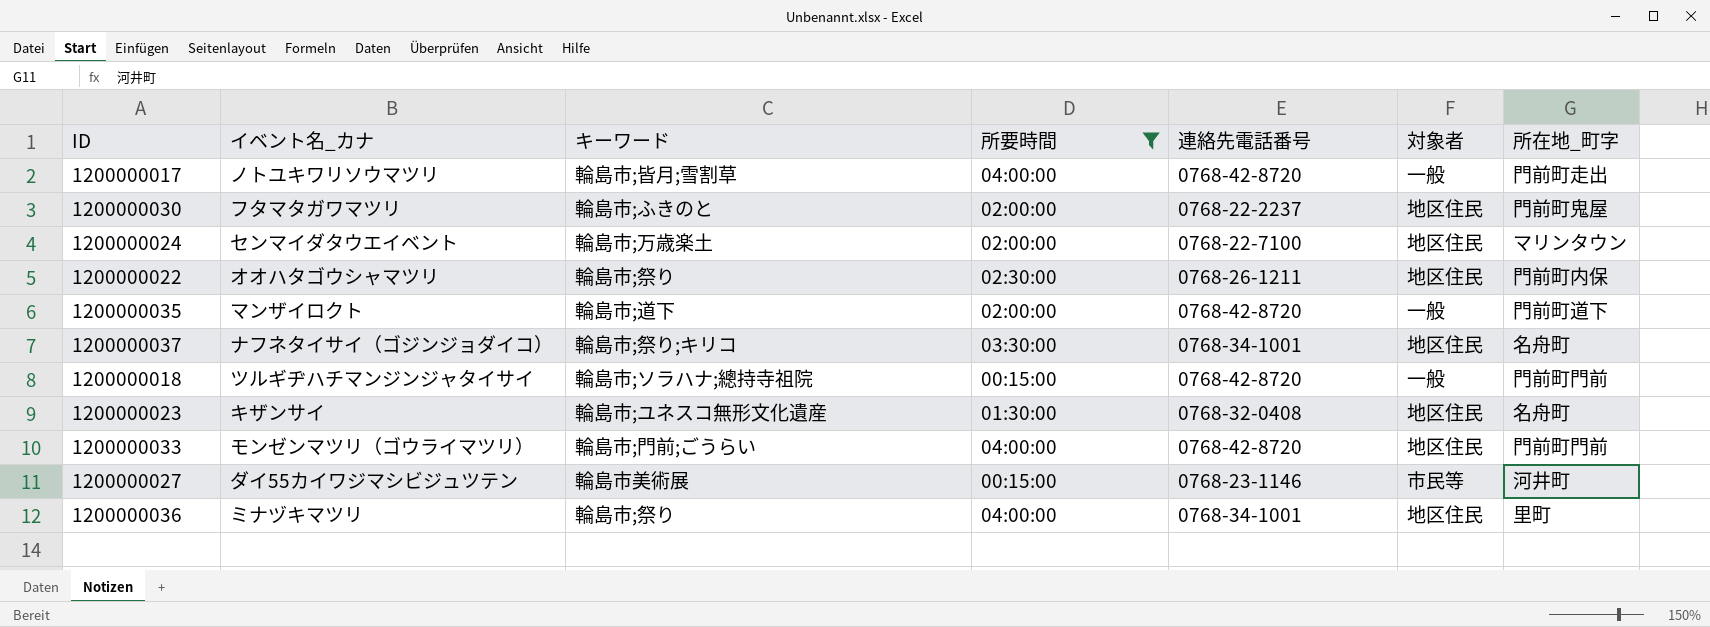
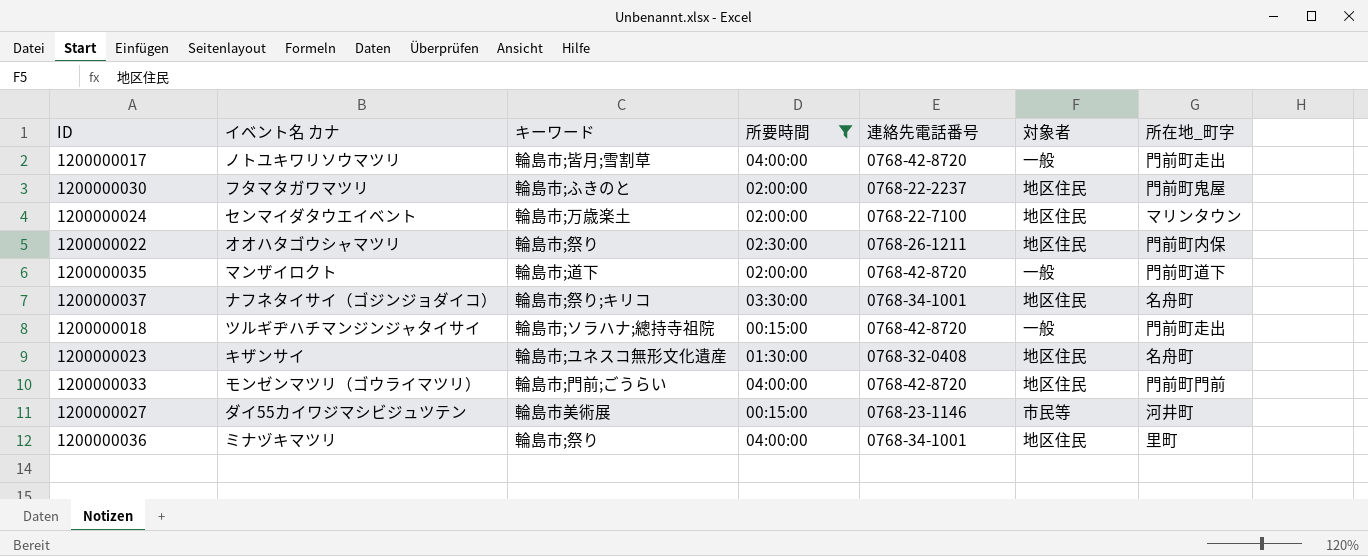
column name: イベント名_カナ -> イベント名 カナ
1200000018 | 所在地_町字: 門前町門前 -> 門前町走出

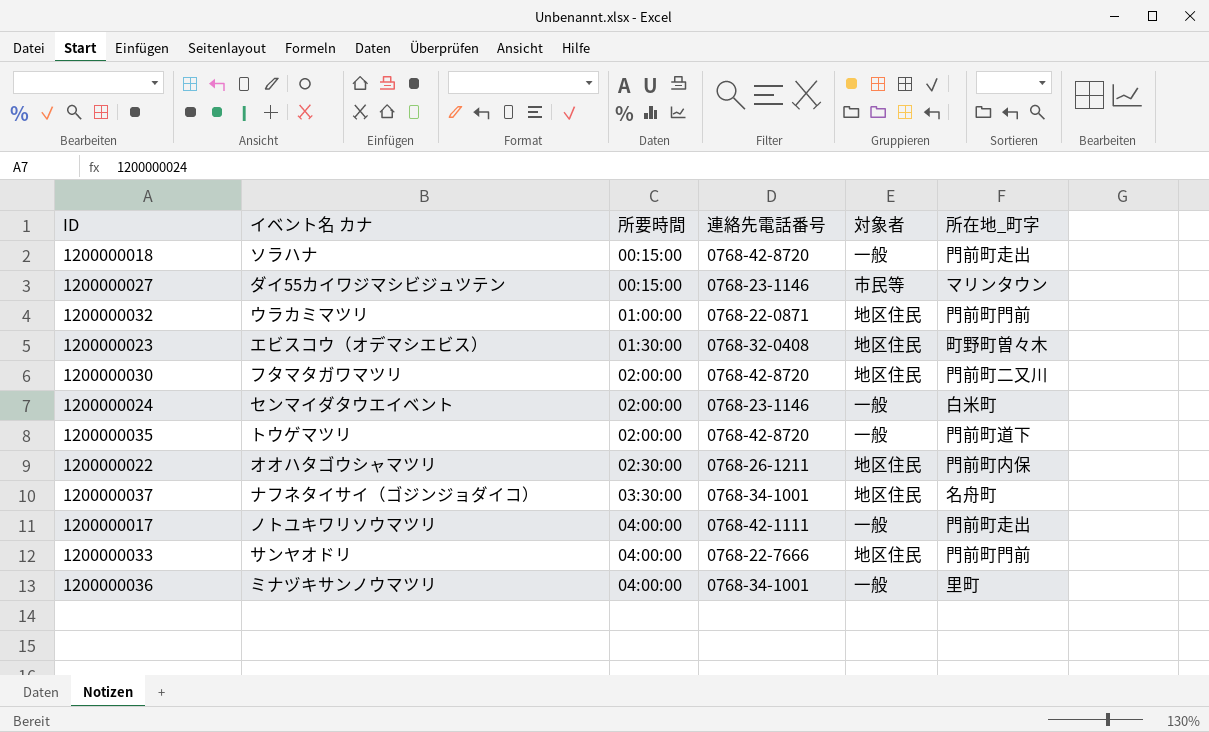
filter: 所要時間 != 01:00:00 -> none
row order: none -> 所要時間 ascending
column キーワード | position: 3 -> none
1200000018 | イベント名 カナ: ツルギヂハチマンジンジャタイサイ -> ソラハナ
1200000027 | 所在地_町字: 河井町 -> マリンタウン
1200000023 | イベント名 カナ: キザンサイ -> エビスコウ（オデマシエビス）
1200000023 | 所在地_町字: 名舟町 -> 町野町曽々木
1200000030 | 連絡先電話番号: 0768-22-2237 -> 0768-42-8720
1200000030 | 所在地_町字: 門前町鬼屋 -> 門前町二又川
1200000024 | 連絡先電話番号: 0768-22-7100 -> 0768-23-1146
1200000024 | 対象者: 地区住民 -> 一般
1200000024 | 所在地_町字: マリンタウン -> 白米町
1200000035 | イベント名 カナ: マンザイロクト -> トウゲマツリ
1200000017 | 連絡先電話番号: 0768-42-8720 -> 0768-42-1111
1200000033 | イベント名 カナ: モンゼンマツリ（ゴウライマツリ） -> サンヤオドリ
1200000033 | 連絡先電話番号: 0768-42-8720 -> 0768-22-7666
1200000036 | イベント名 カナ: ミナヅキマツリ -> ミナヅキサンノウマツリ
1200000036 | 対象者: 地区住民 -> 一般

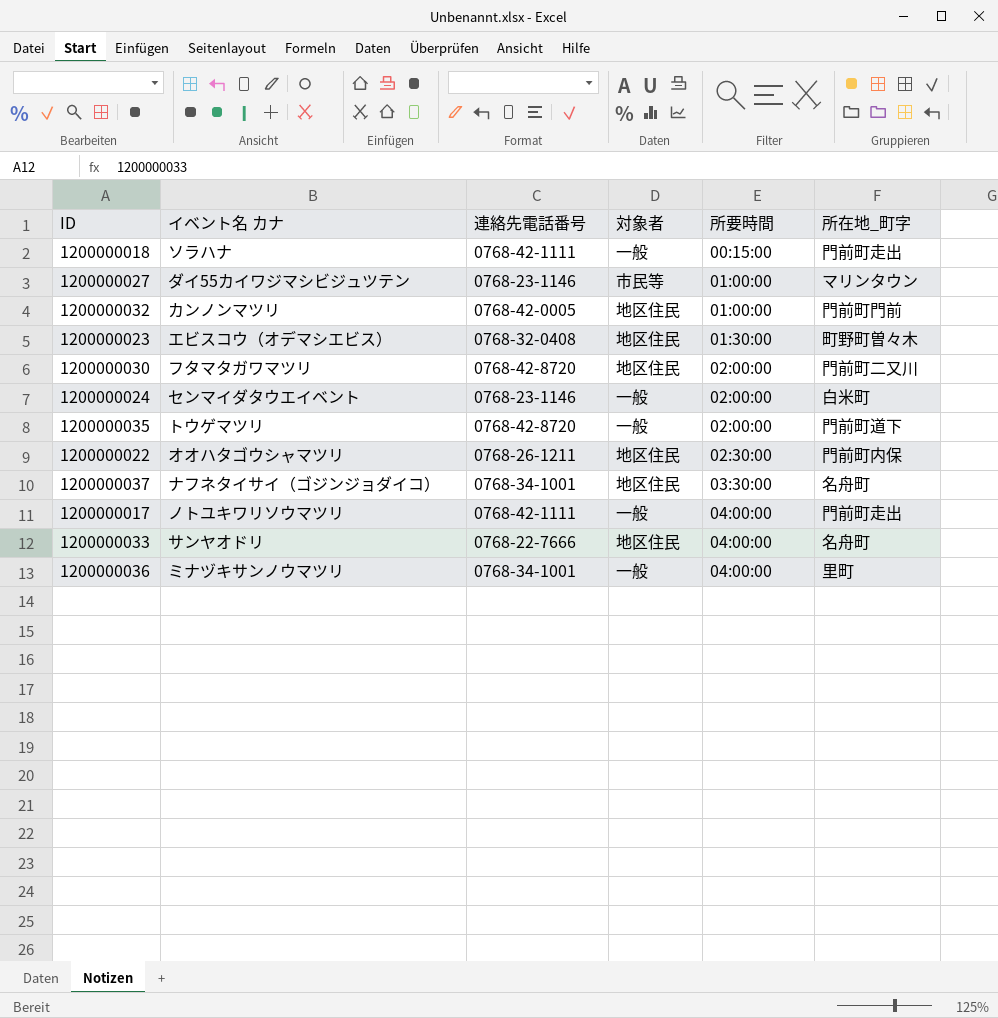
column 所要時間 | position: 3 -> 5
1200000018 | 連絡先電話番号: 0768-42-8720 -> 0768-42-1111
1200000027 | 所要時間: 00:15:00 -> 01:00:00
1200000032 | イベント名 カナ: ウラカミマツリ -> カンノンマツリ
1200000032 | 連絡先電話番号: 0768-22-0871 -> 0768-42-0005
1200000033 | 所在地_町字: 門前町門前 -> 名舟町

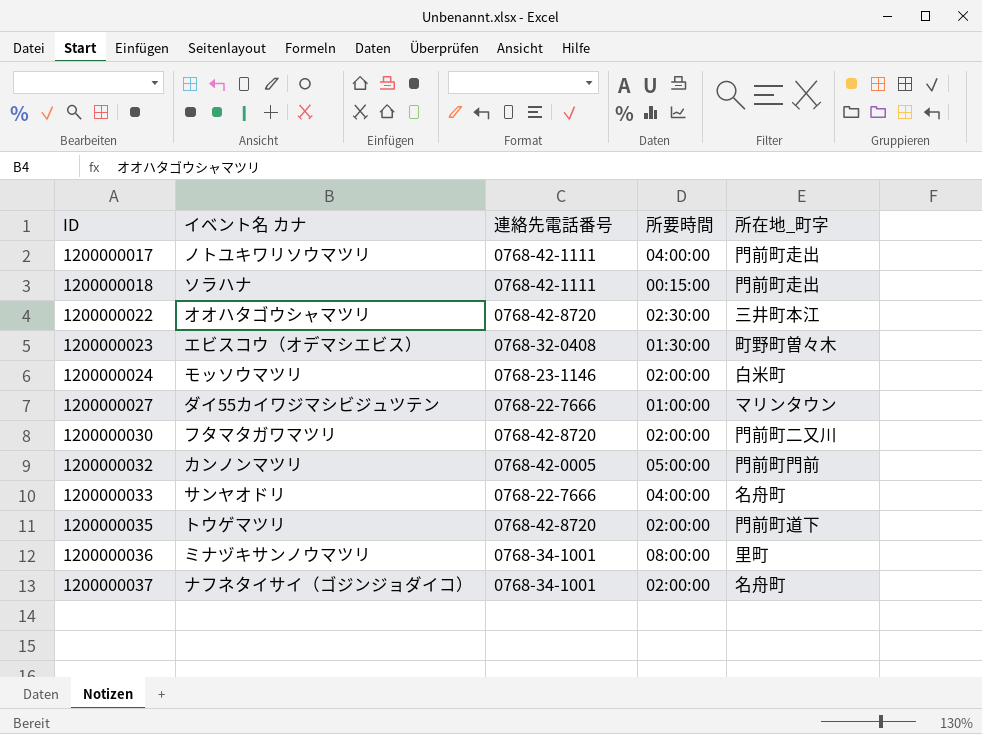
row order: 所要時間 ascending -> ID ascending
column 対象者 | position: 4 -> none
1200000022 | 連絡先電話番号: 0768-26-1211 -> 0768-42-8720
1200000022 | 所在地_町字: 門前町内保 -> 三井町本江
1200000024 | イベント名 カナ: センマイダタウエイベント -> モッソウマツリ
1200000027 | 連絡先電話番号: 0768-23-1146 -> 0768-22-7666
1200000032 | 所要時間: 01:00:00 -> 05:00:00
1200000036 | 所要時間: 04:00:00 -> 08:00:00
1200000037 | 所要時間: 03:30:00 -> 02:00:00

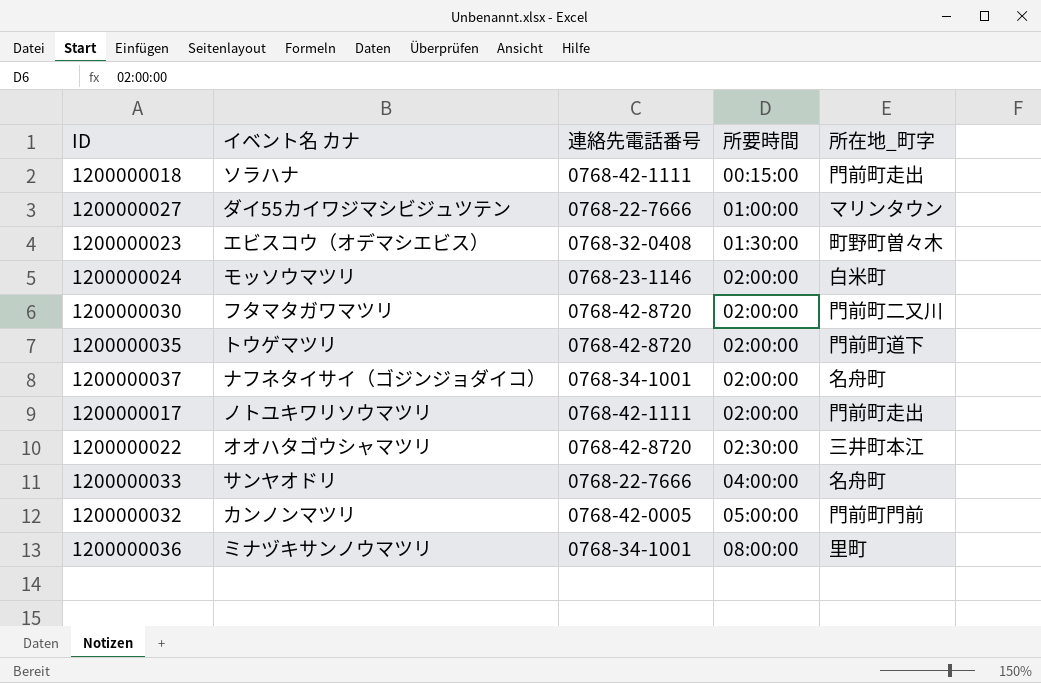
row order: ID ascending -> 所要時間 ascending
1200000017 | 所要時間: 04:00:00 -> 02:00:00

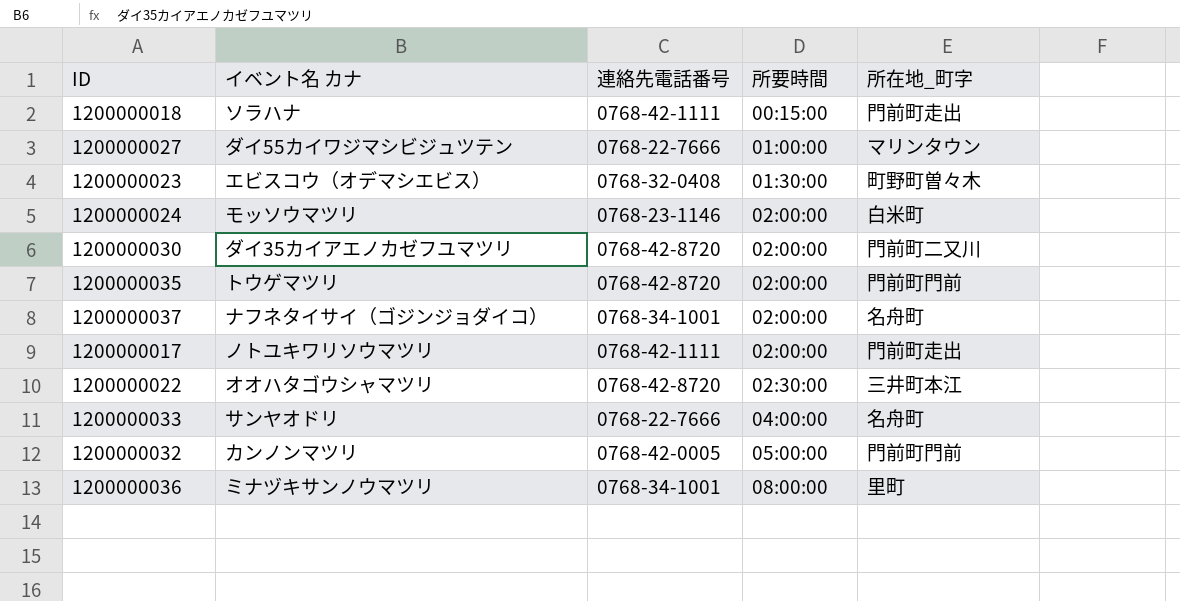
1200000030 | イベント名 カナ: フタマタガワマツリ -> ダイ35カイアエノカゼフユマツリ
1200000035 | 所在地_町字: 門前町道下 -> 門前町門前

